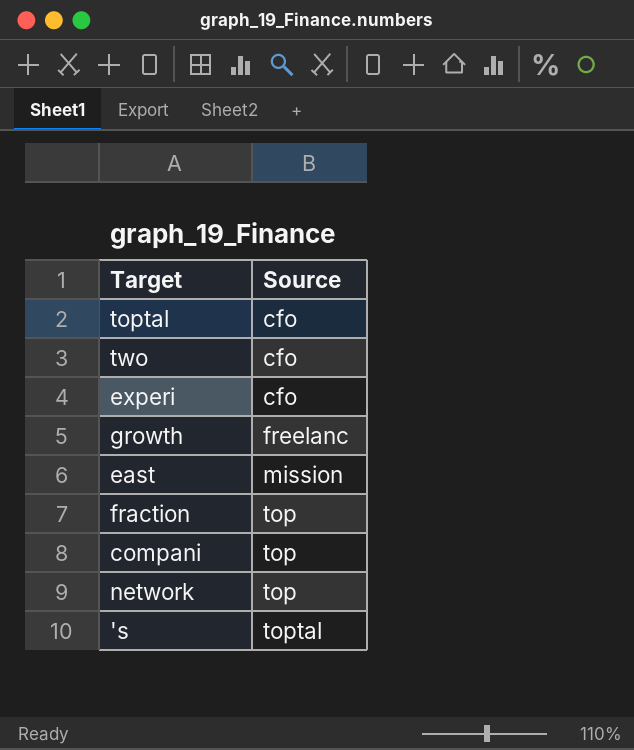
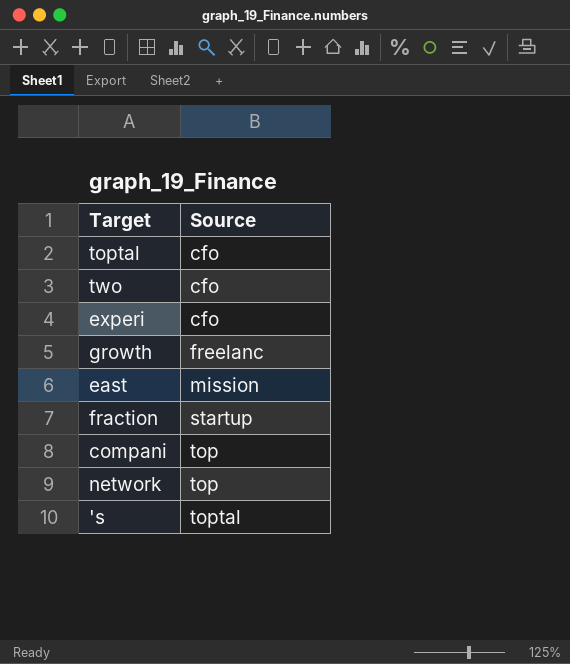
fraction | Source: top -> startup

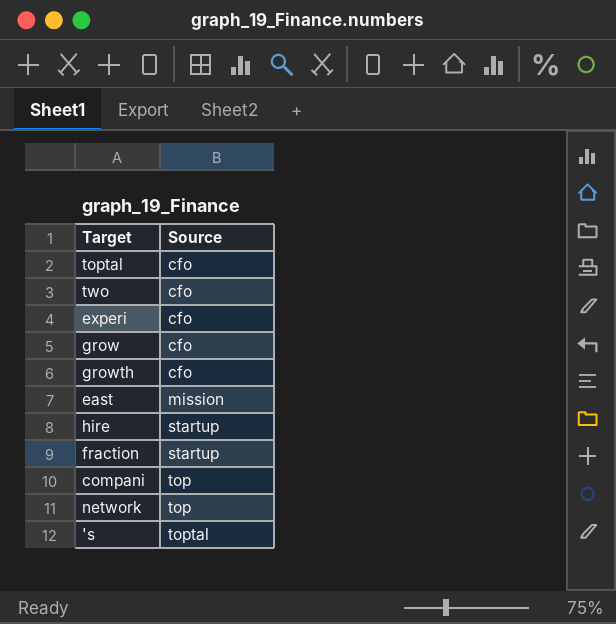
row grow: none -> cfo
growth | Source: freelanc -> cfo
row hire: none -> startup

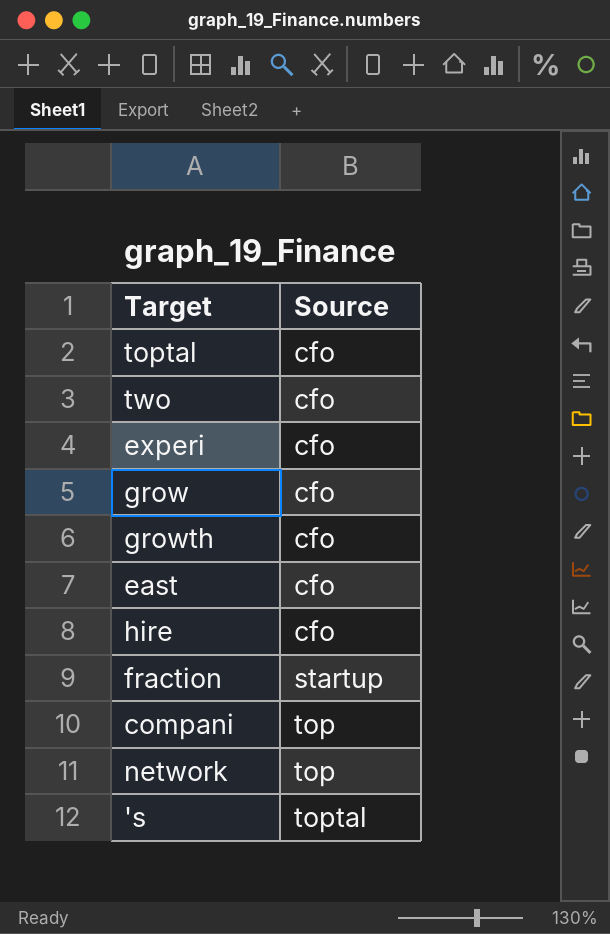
east | Source: mission -> cfo
hire | Source: startup -> cfo

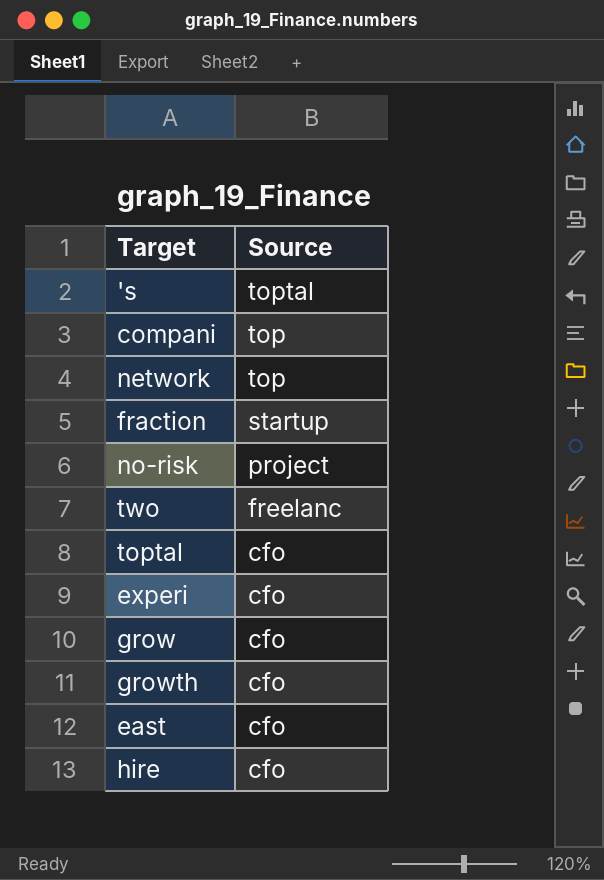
row order: Source ascending -> Source descending
row no-risk: none -> project
two | Source: cfo -> freelanc

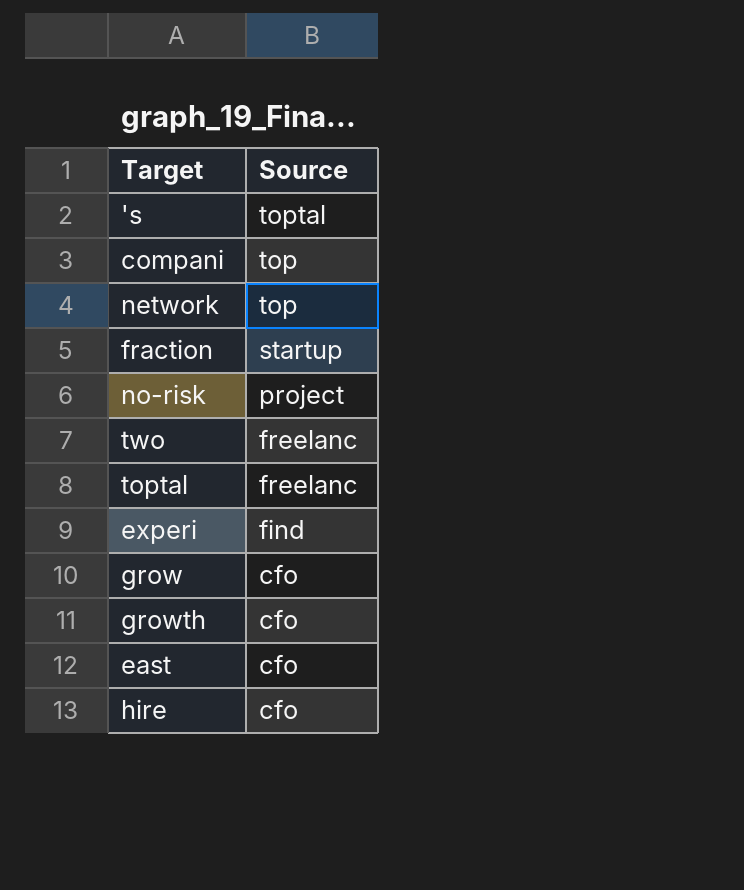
toptal | Source: cfo -> freelanc
experi | Source: cfo -> find

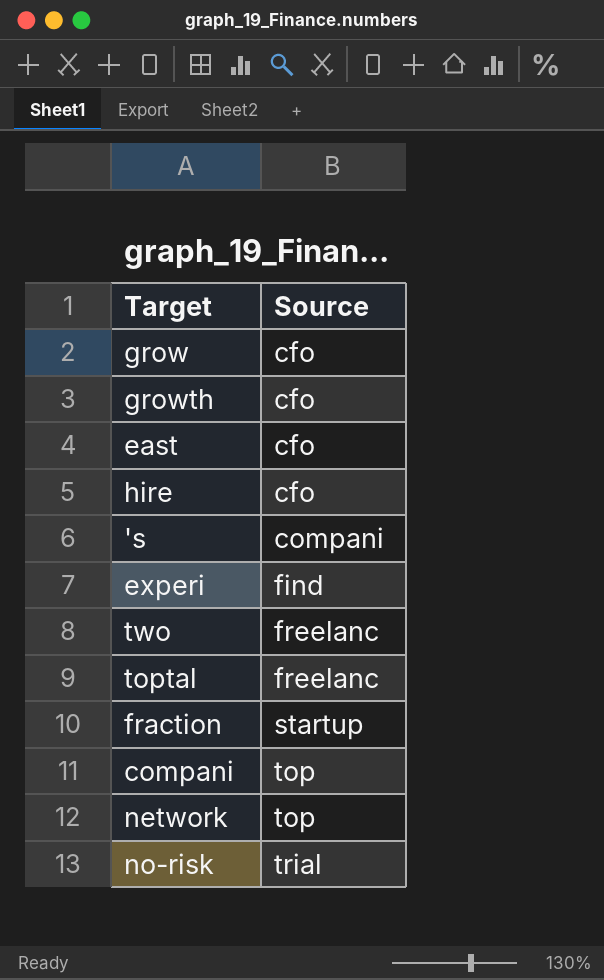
row order: Source descending -> Source ascending
's | Source: toptal -> compani
no-risk | Source: project -> trial

